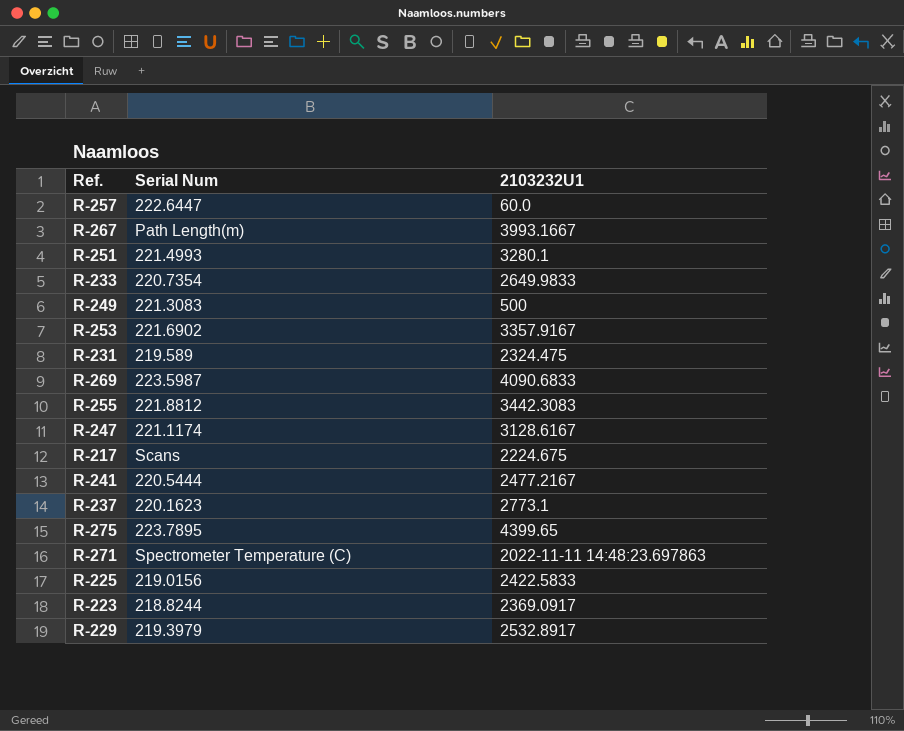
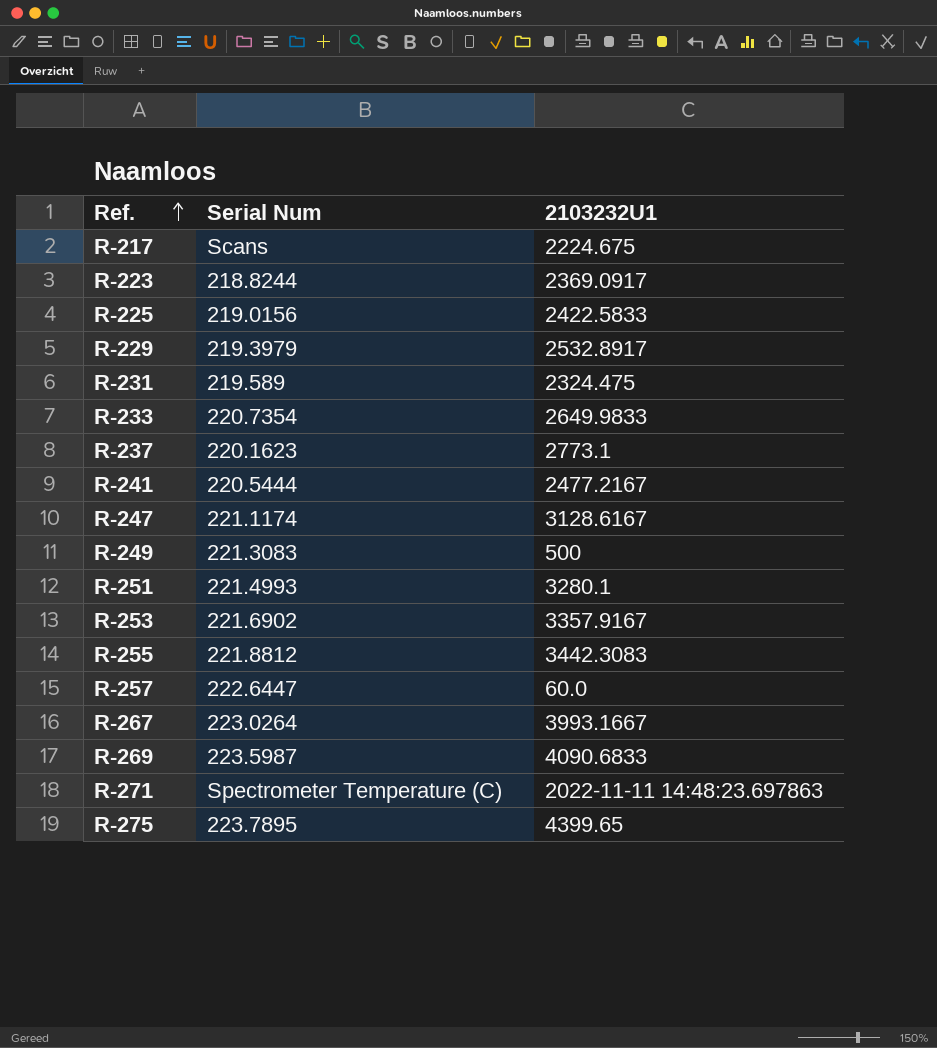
row order: none -> Ref. ascending
R-267 | Serial Num: Path Length(m) -> 223.0264

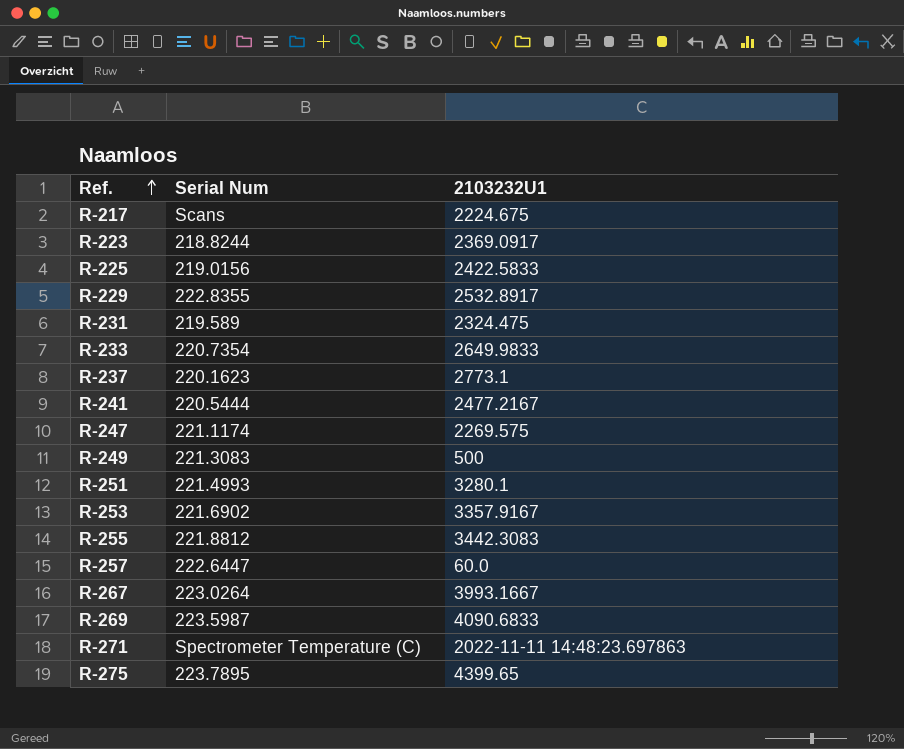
R-229 | Serial Num: 219.3979 -> 222.8355
R-247 | 2103232U1: 3128.6167 -> 2269.575

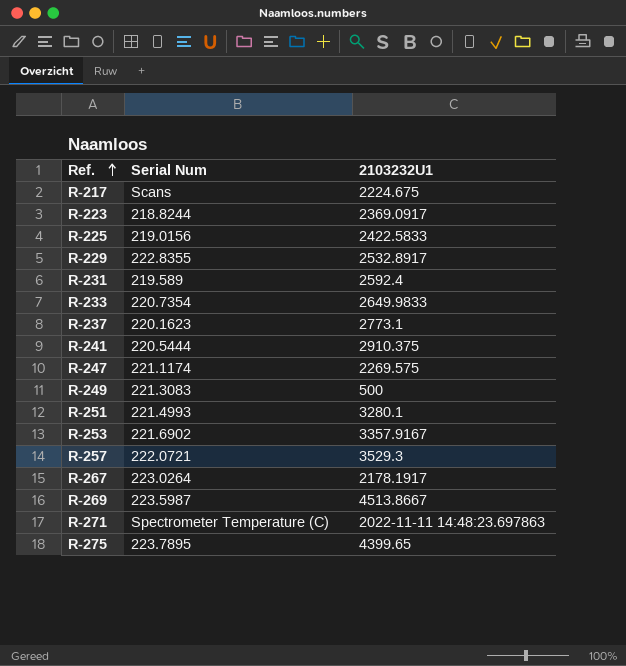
row R-255: 221.8812 | 3442.3083 -> none
R-231 | 2103232U1: 2324.475 -> 2592.4
R-241 | 2103232U1: 2477.2167 -> 2910.375
R-257 | Serial Num: 222.6447 -> 222.0721
R-257 | 2103232U1: 60.0 -> 3529.3
R-267 | 2103232U1: 3993.1667 -> 2178.1917
R-269 | 2103232U1: 4090.6833 -> 4513.8667

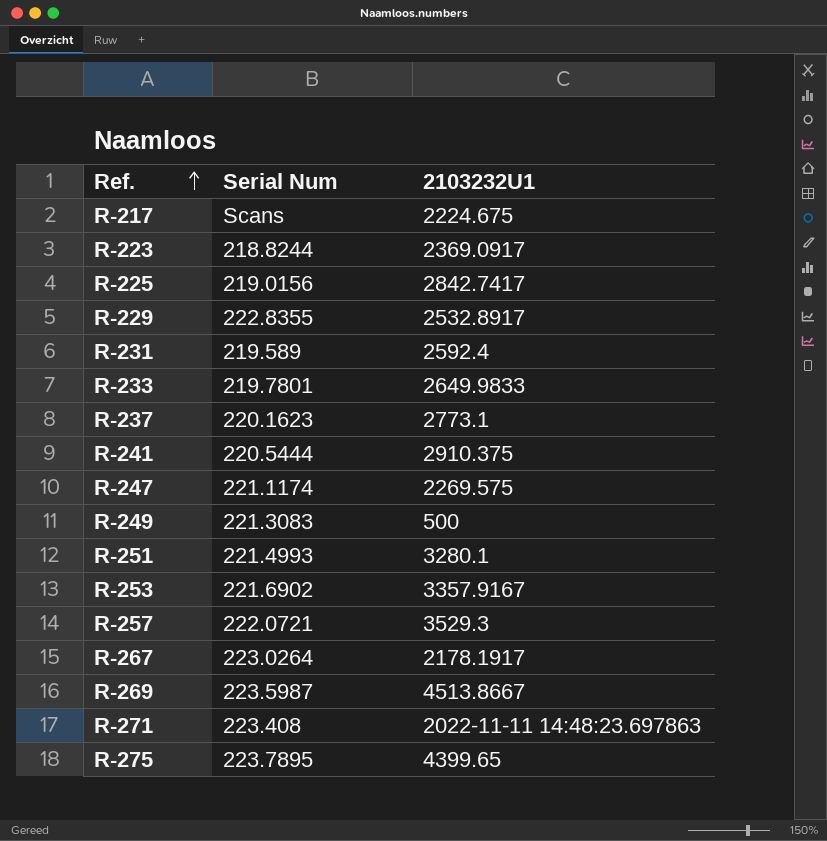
R-225 | 2103232U1: 2422.5833 -> 2842.7417
R-233 | Serial Num: 220.7354 -> 219.7801
R-271 | Serial Num: Spectrometer Temperature (C) -> 223.408

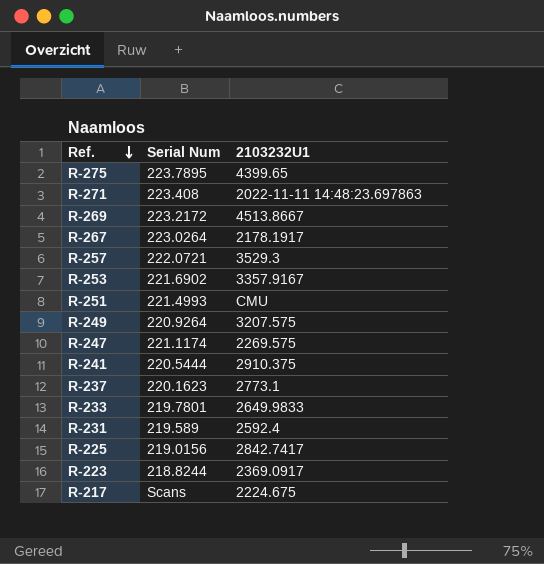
row order: Ref. ascending -> Ref. descending
row R-229: 222.8355 | 2532.8917 -> none
R-269 | Serial Num: 223.5987 -> 223.2172
R-251 | 2103232U1: 3280.1 -> CMU
R-249 | Serial Num: 221.3083 -> 220.9264
R-249 | 2103232U1: 500 -> 3207.575

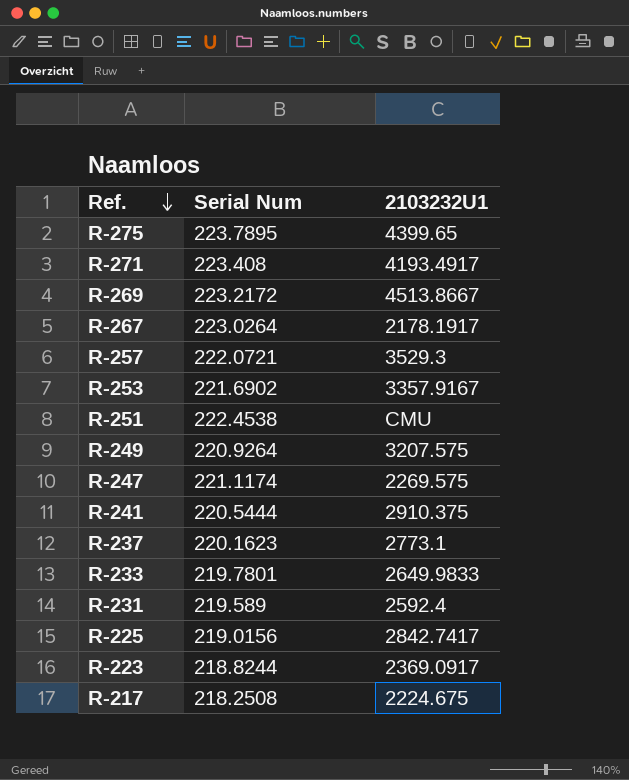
R-271 | 2103232U1: 2022-11-11 14:48:23.697863 -> 4193.4917
R-251 | Serial Num: 221.4993 -> 222.4538
R-217 | Serial Num: Scans -> 218.2508

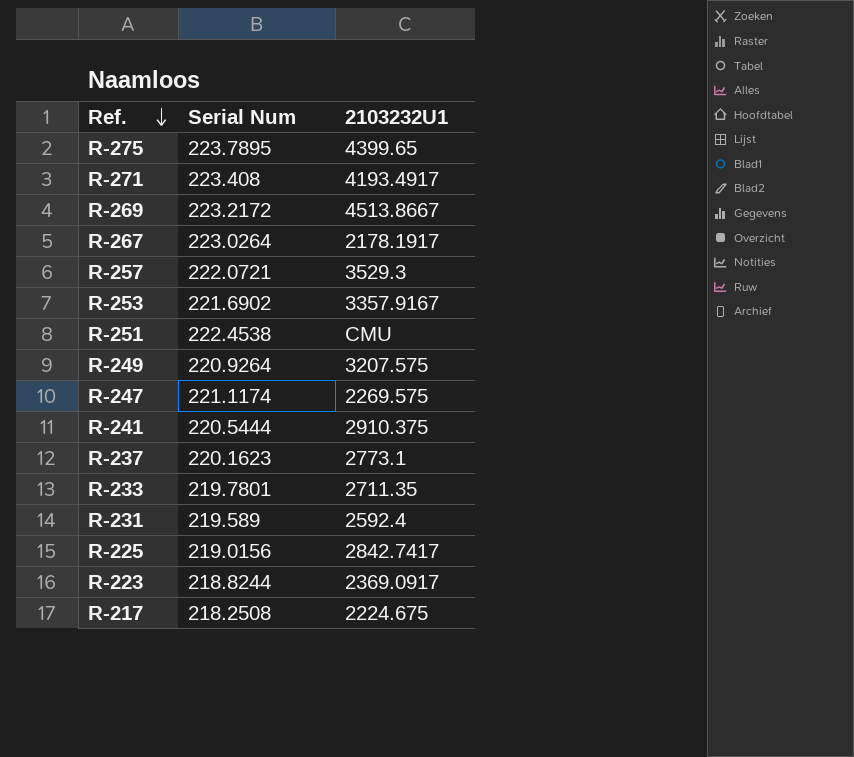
R-233 | 2103232U1: 2649.9833 -> 2711.35

